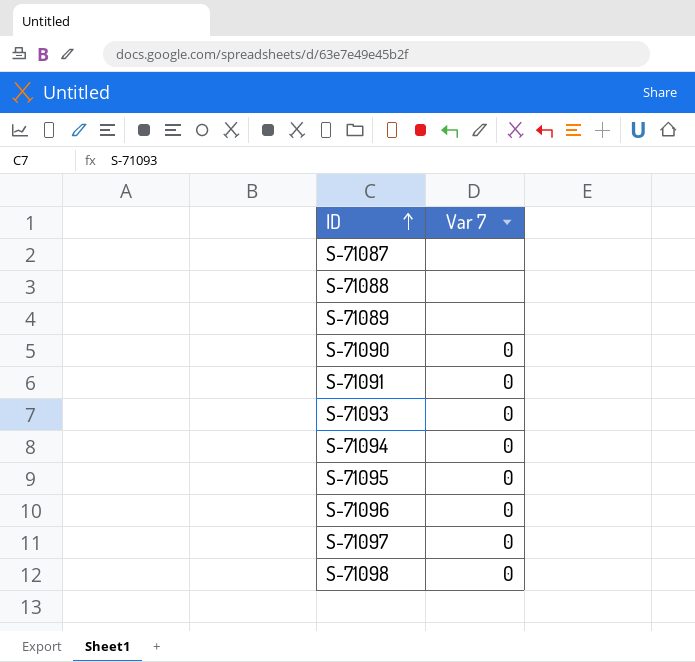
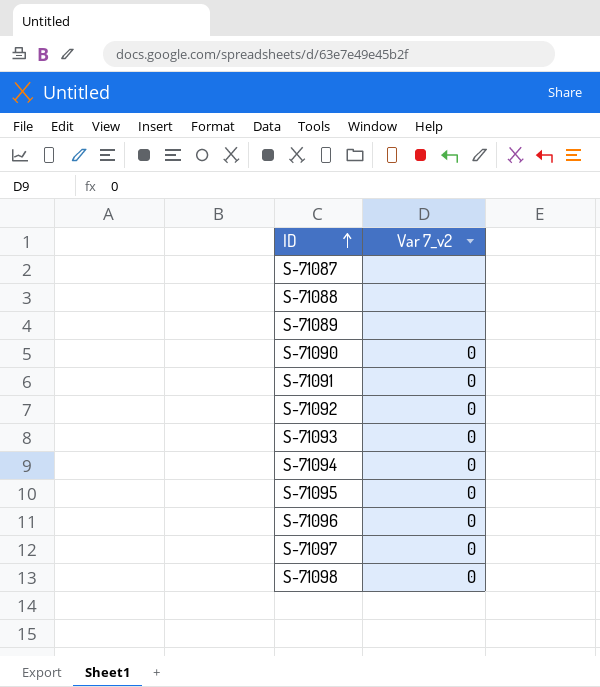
column name: Var 7 -> Var 7_v2
row S-71092: none -> 0

